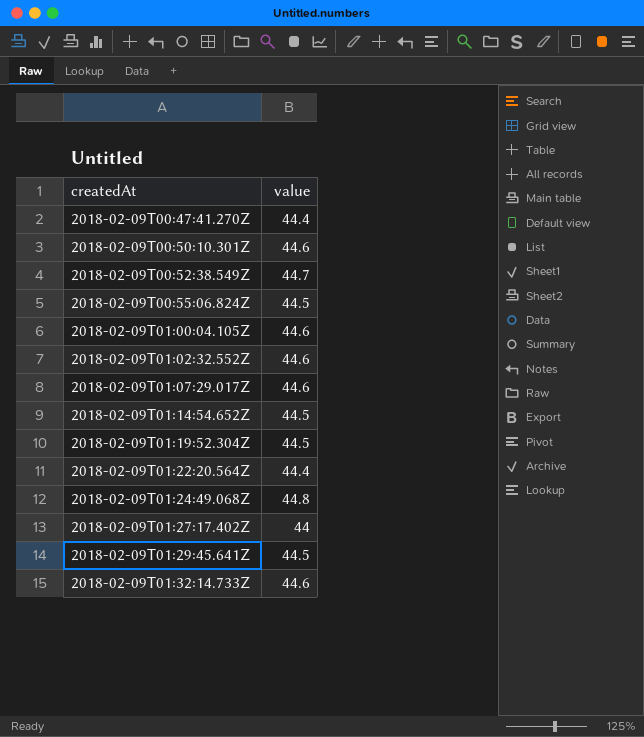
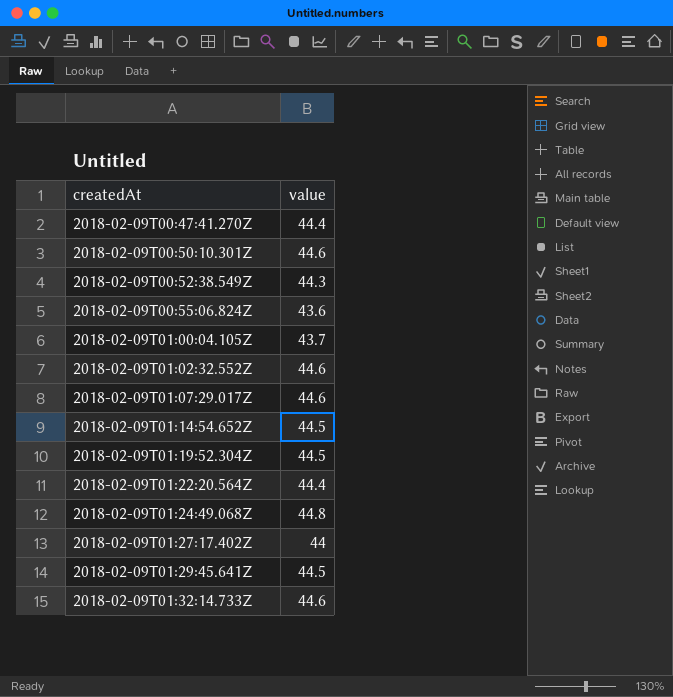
2018-02-09T00:52:38.549Z | value: 44.7 -> 44.3
2018-02-09T00:55:06.824Z | value: 44.5 -> 43.6
2018-02-09T01:00:04.105Z | value: 44.6 -> 43.7

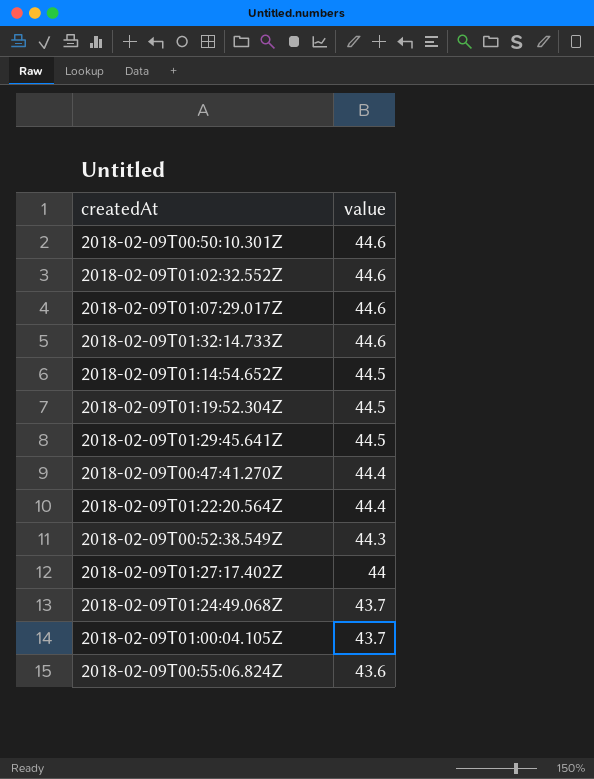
row order: createdAt ascending -> value descending
2018-02-09T01:24:49.068Z | value: 44.8 -> 43.7

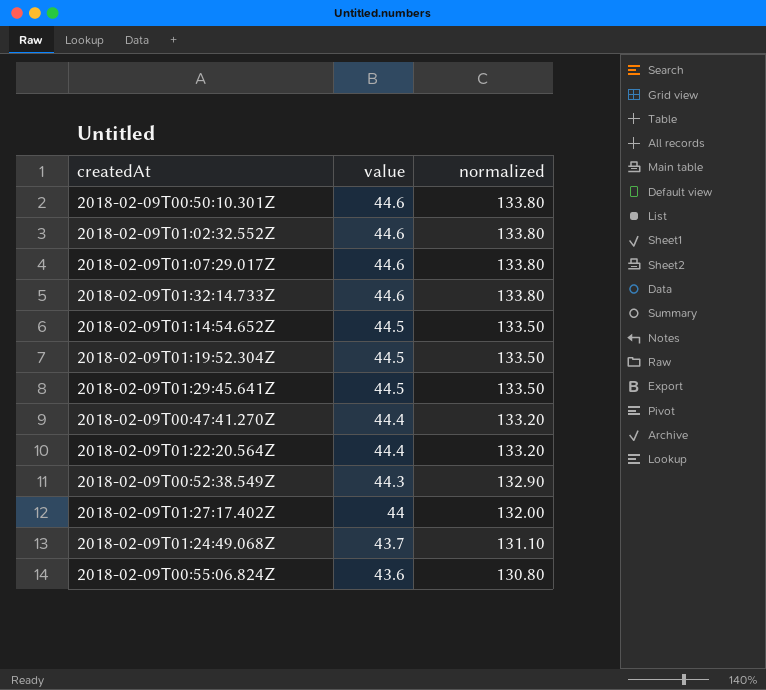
column normalized | formula: none -> [value] * 3
row 2018-02-09T01:00:04.105Z: 43.7 -> none

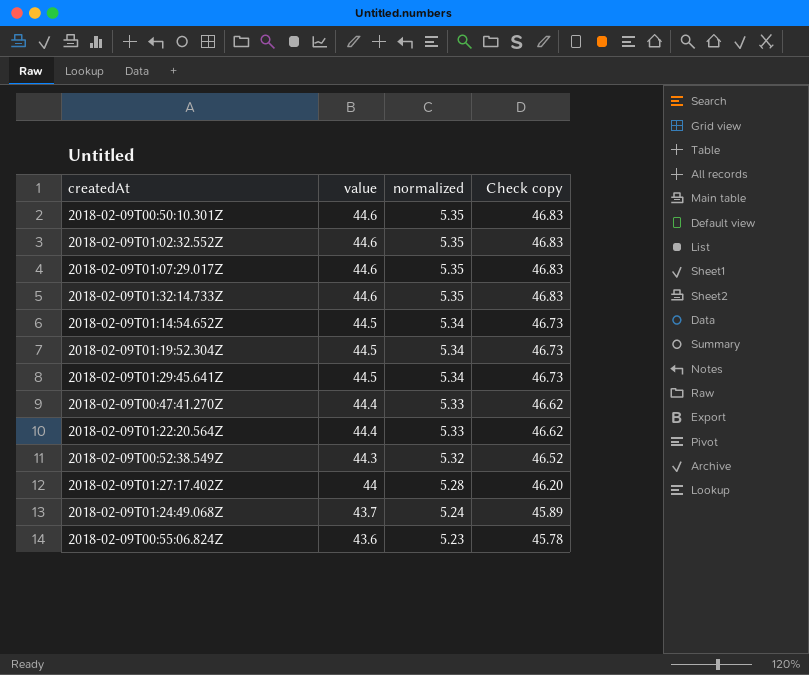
column normalized | formula: [value] * 3 -> [value] * 0.12
column Check copy | formula: none -> [value] * 1.05

